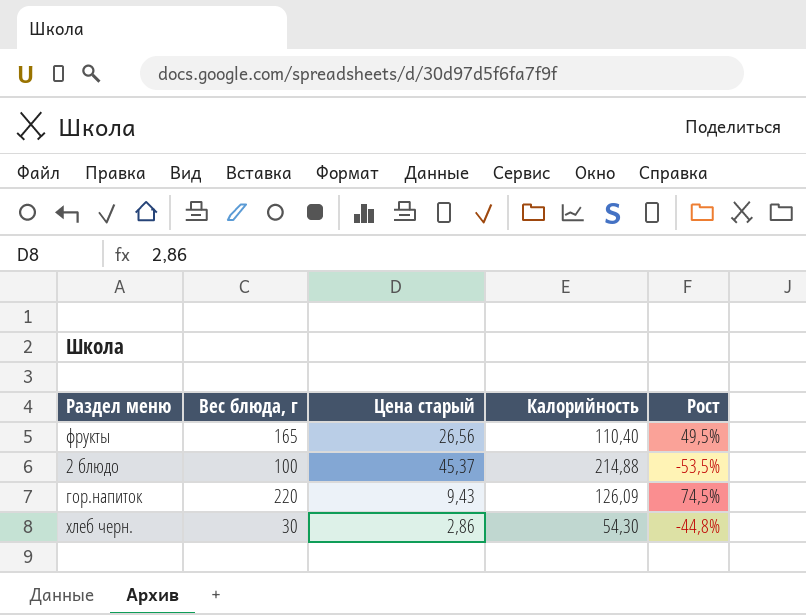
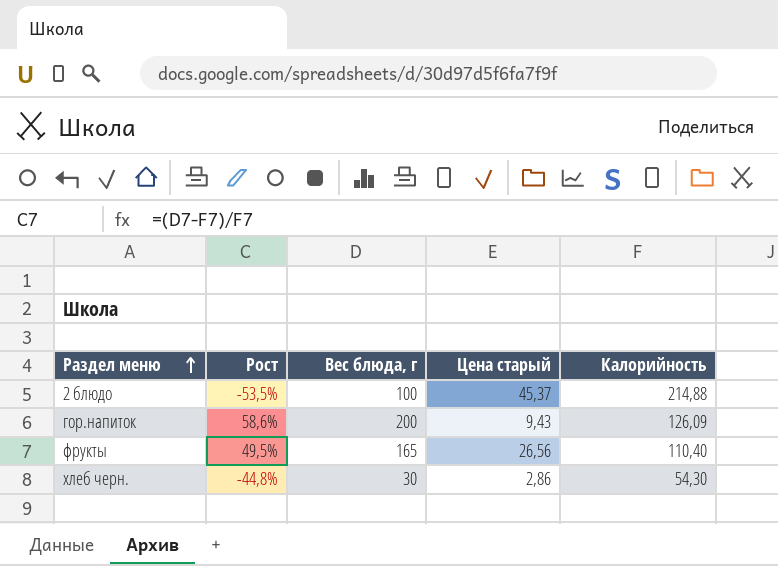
row order: none -> Раздел меню ascending
column Рост | position: 5 -> 2
гор.напиток | Рост: 74,5% -> 58,6%
гор.напиток | Вес блюда, г: 220 -> 200

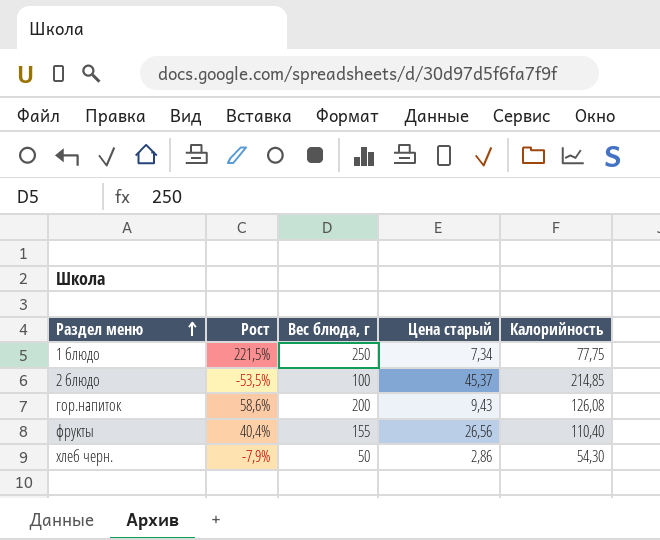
row 1 блюдо: none -> 221,5% | 250 | 7,34 | 77,75
2 блюдо | Калорийность: 214,88 -> 214,85
гор.напиток | Калорийность: 126,09 -> 126,08
фрукты | Рост: 49,5% -> 40,4%
фрукты | Вес блюда, г: 165 -> 155
хлеб черн. | Рост: -44,8% -> -7,9%
хлеб черн. | Вес блюда, г: 30 -> 50

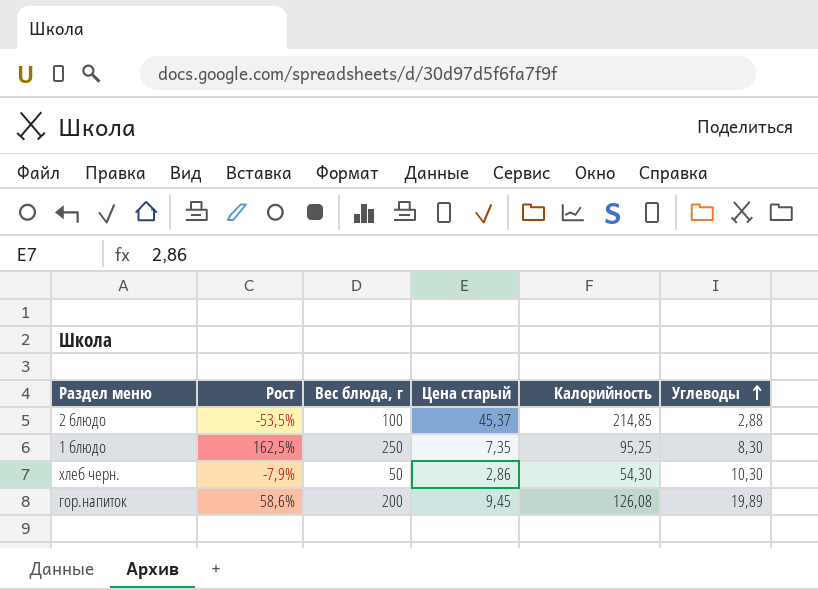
row order: Раздел меню ascending -> Углеводы ascending
column Углеводы | position: none -> 6
row фрукты: 40,4% | 155 | 26,56 | 110,40 -> none
1 блюдо | Рост: 221,5% -> 162,5%
1 блюдо | Цена старый: 7,34 -> 7,35
1 блюдо | Калорийность: 77,75 -> 95,25
гор.напиток | Цена старый: 9,43 -> 9,45

